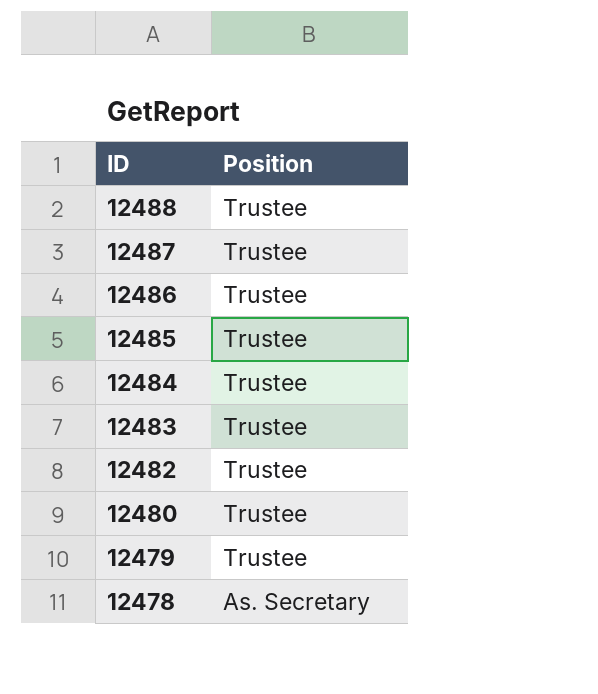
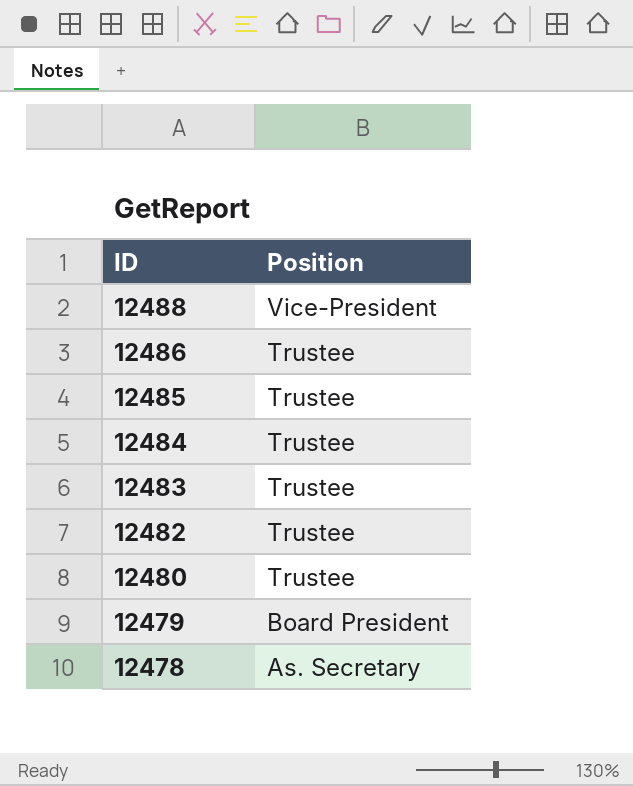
row 12487: Trustee -> none
12488 | Position: Trustee -> Vice-President
12479 | Position: Trustee -> Board President

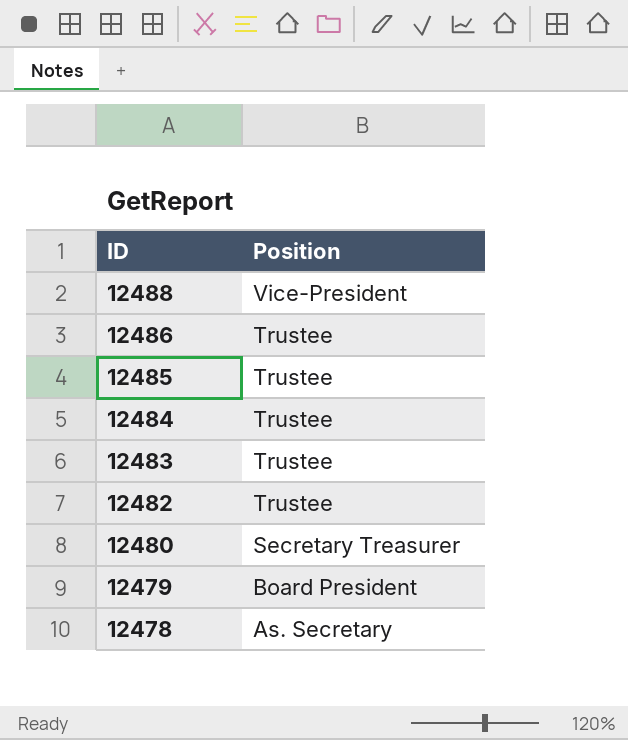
12480 | Position: Trustee -> Secretary Treasurer

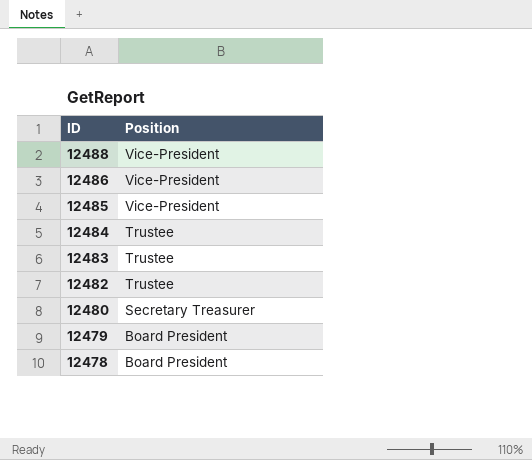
12486 | Position: Trustee -> Vice-President
12485 | Position: Trustee -> Vice-President
12478 | Position: As. Secretary -> Board President

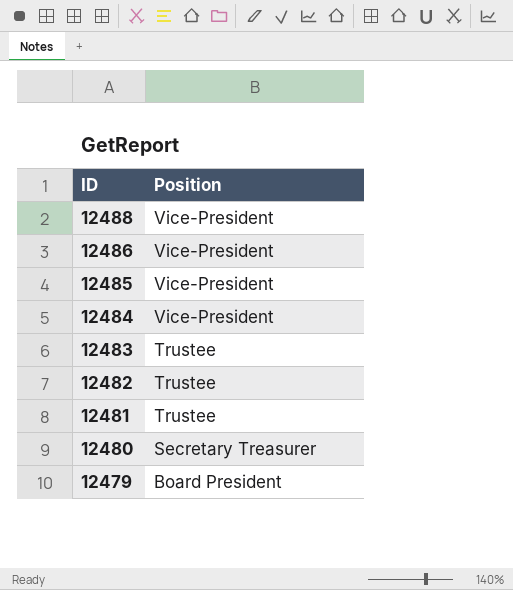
row 12478: Board President -> none
12484 | Position: Trustee -> Vice-President
row 12481: none -> Trustee

